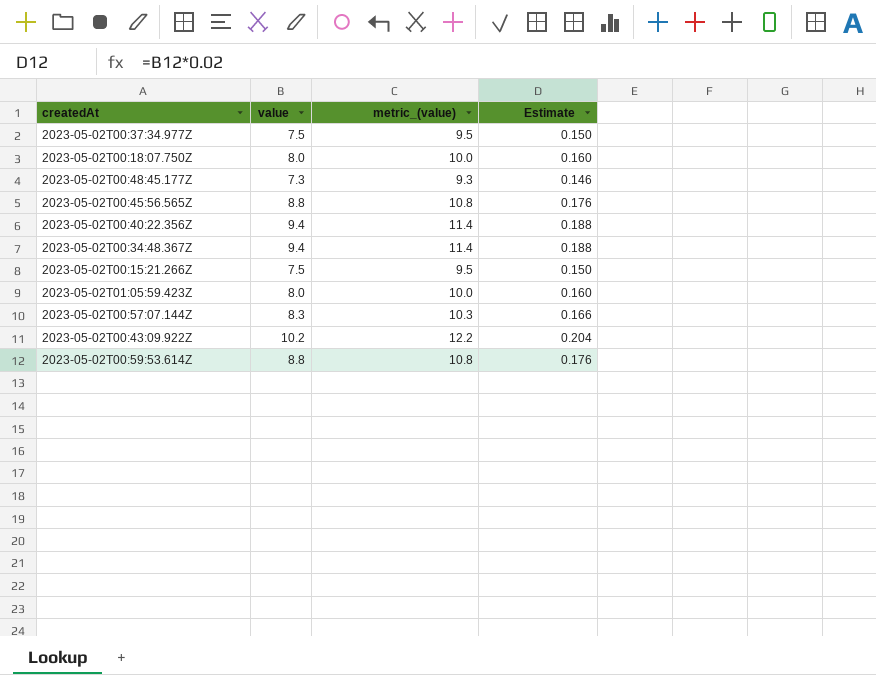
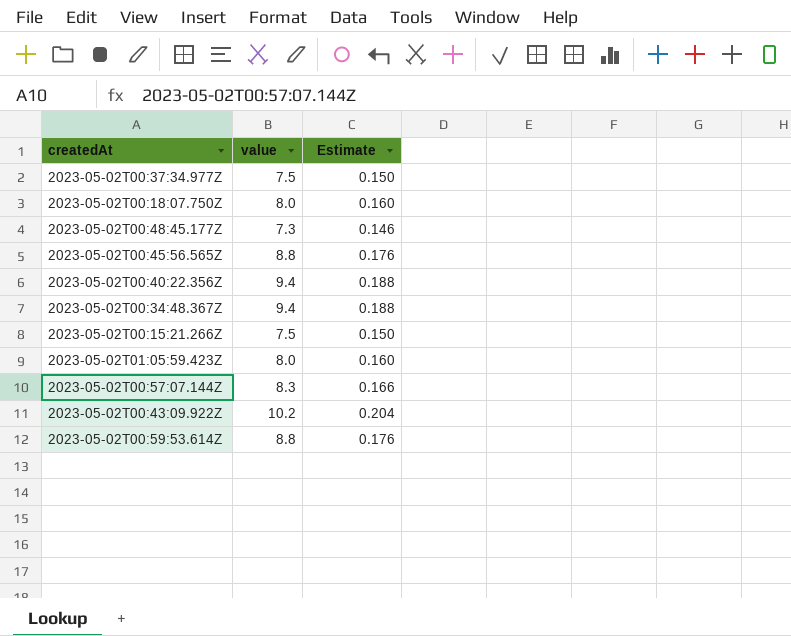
column metric_(value) | formula: [value] + 2 -> none

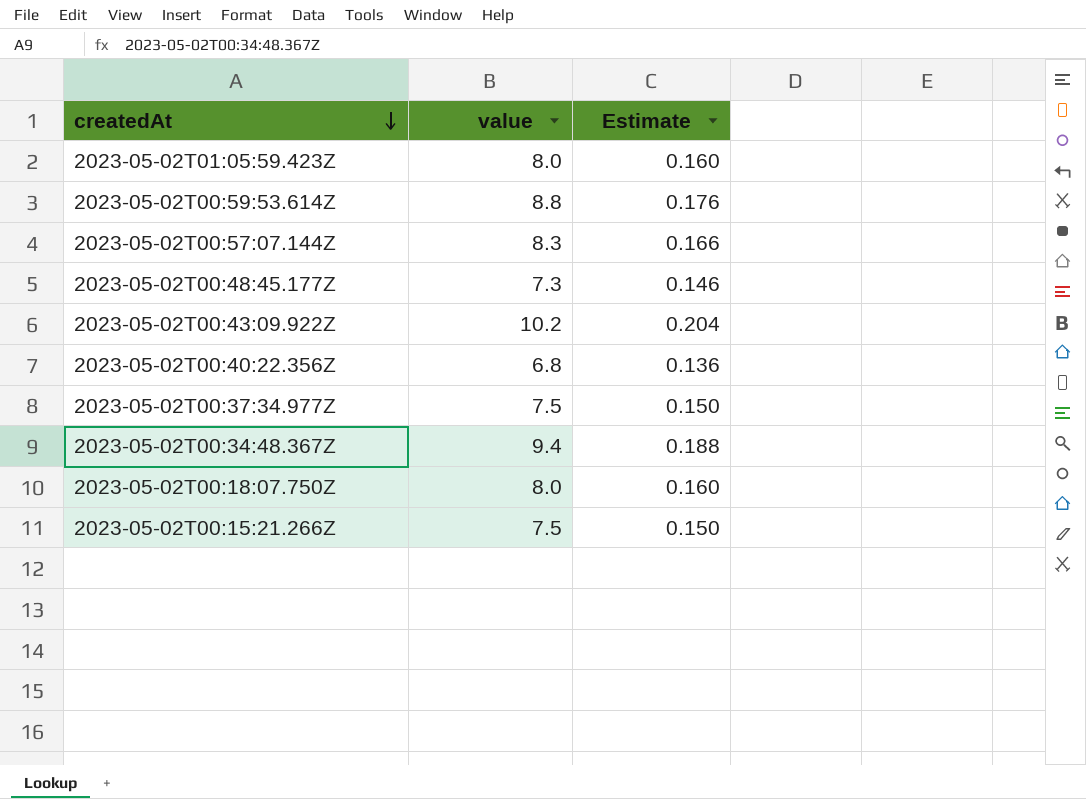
row order: none -> createdAt descending
row 2023-05-02T00:45:56.565Z: 8.8 | 0.176 -> none
2023-05-02T00:40:22.356Z | value: 9.4 -> 6.8
2023-05-02T00:40:22.356Z | Estimate: 0.188 -> 0.136

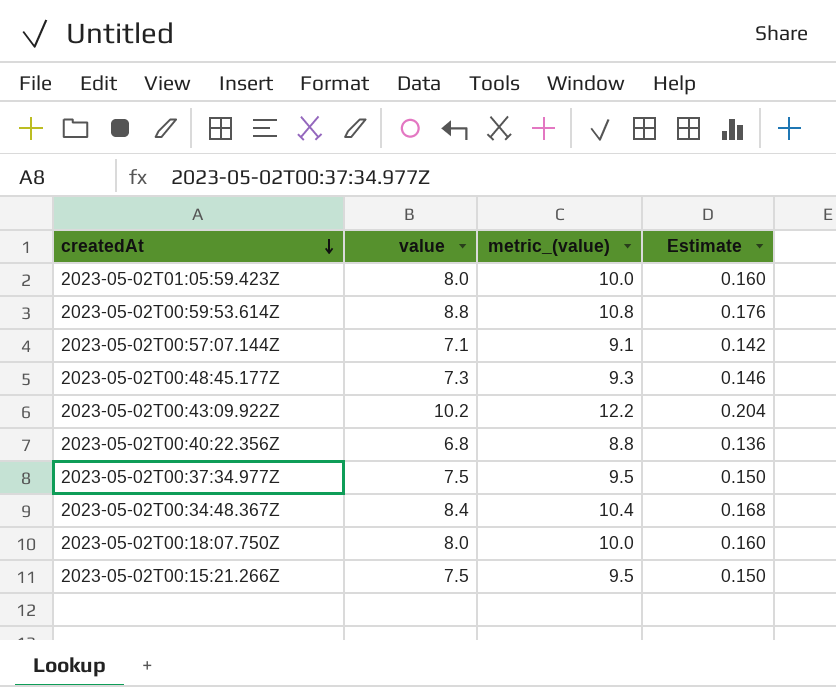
column metric_(value) | formula: none -> [value] + 2
2023-05-02T00:57:07.144Z | value: 8.3 -> 7.1
2023-05-02T00:57:07.144Z | Estimate: 0.166 -> 0.142
2023-05-02T00:34:48.367Z | value: 9.4 -> 8.4
2023-05-02T00:34:48.367Z | Estimate: 0.188 -> 0.168

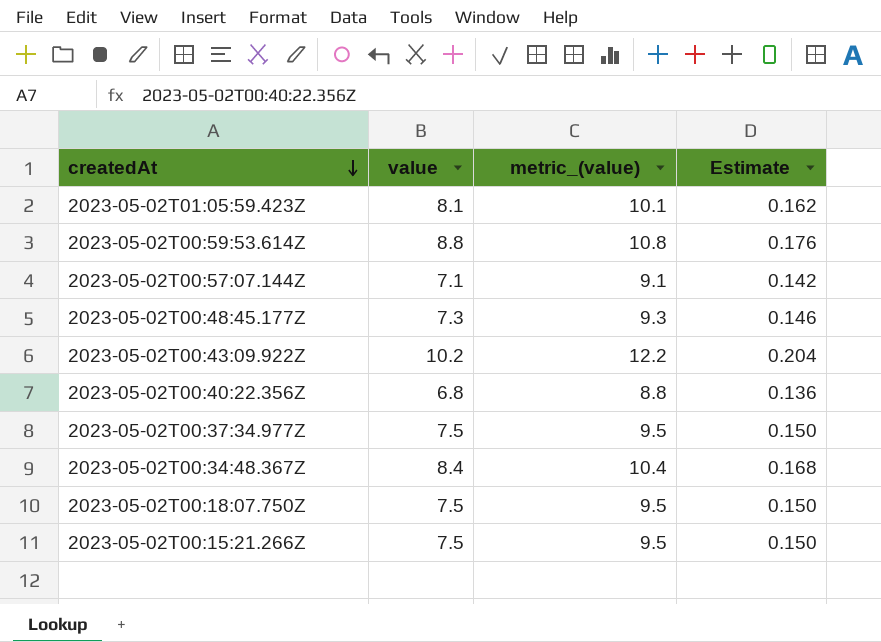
2023-05-02T01:05:59.423Z | value: 8.0 -> 8.1
2023-05-02T01:05:59.423Z | metric_(value): 10.0 -> 10.1
2023-05-02T01:05:59.423Z | Estimate: 0.160 -> 0.162
2023-05-02T00:18:07.750Z | value: 8.0 -> 7.5
2023-05-02T00:18:07.750Z | metric_(value): 10.0 -> 9.5
2023-05-02T00:18:07.750Z | Estimate: 0.160 -> 0.150

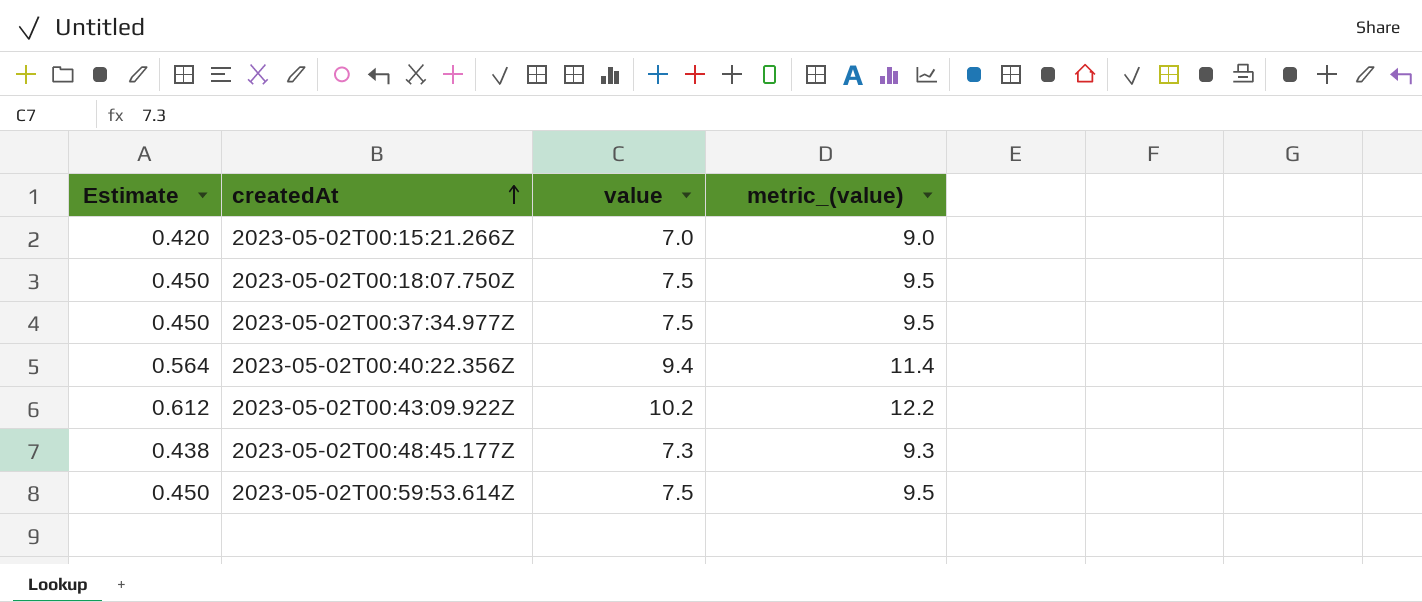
row order: createdAt descending -> createdAt ascending
column Estimate | formula: [value] * 0.02 -> [value] * 0.06
column Estimate | position: 4 -> 1
row 2023-05-02T01:05:59.423Z: 8.1 | 10.1 | 0.162 -> none
row 2023-05-02T00:57:07.144Z: 7.1 | 9.1 | 0.142 -> none
row 2023-05-02T00:34:48.367Z: 8.4 | 10.4 | 0.168 -> none
2023-05-02T00:15:21.266Z | value: 7.5 -> 7.0
2023-05-02T00:15:21.266Z | metric_(value): 9.5 -> 9.0
2023-05-02T00:40:22.356Z | value: 6.8 -> 9.4
2023-05-02T00:40:22.356Z | metric_(value): 8.8 -> 11.4
2023-05-02T00:59:53.614Z | value: 8.8 -> 7.5
2023-05-02T00:59:53.614Z | metric_(value): 10.8 -> 9.5

